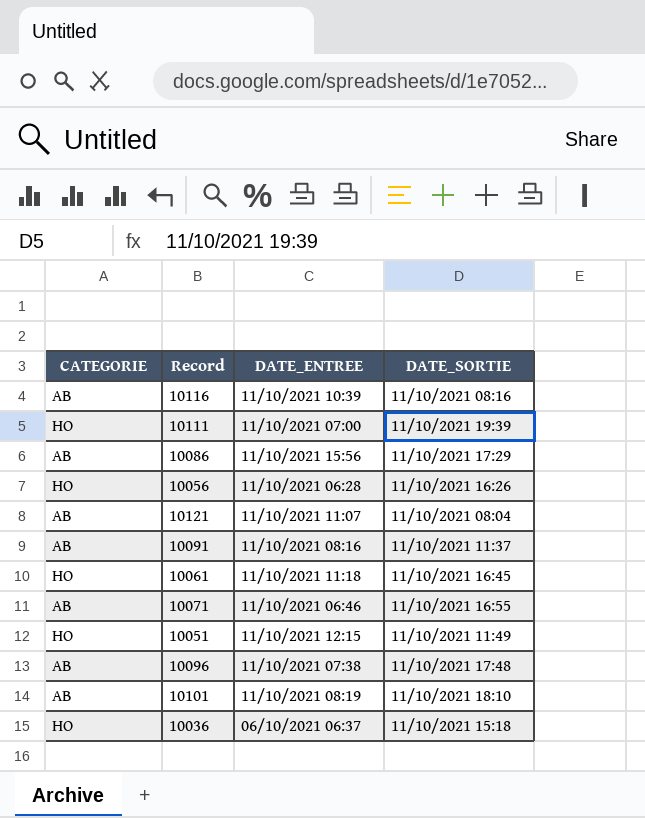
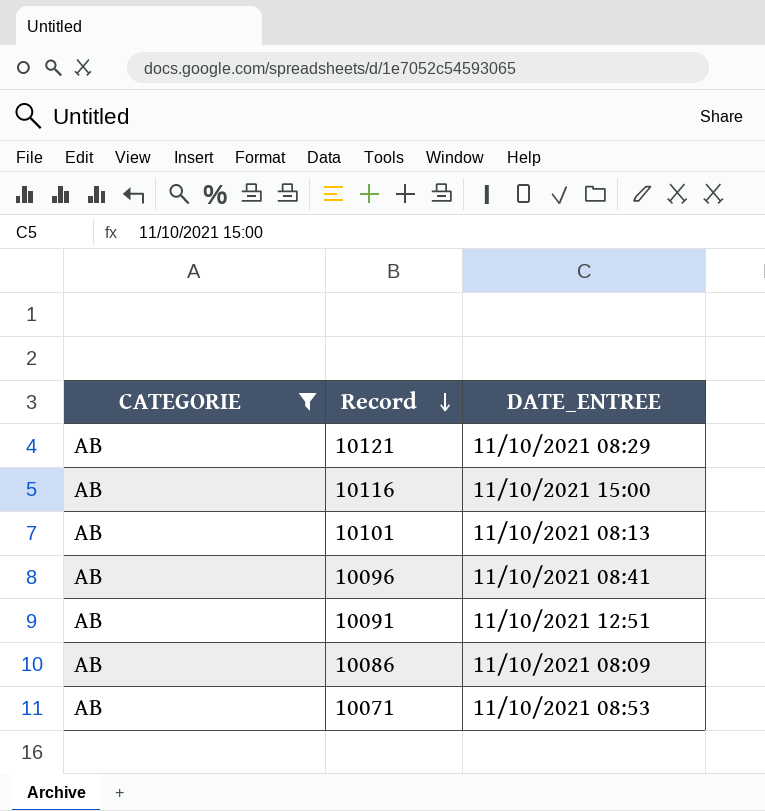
filter: none -> CATEGORIE = AB
row order: none -> Record descending
column DATE_SORTIE | position: 4 -> none
10121 | DATE_ENTREE: 11/10/2021 11:07 -> 11/10/2021 08:29
10116 | DATE_ENTREE: 11/10/2021 10:39 -> 11/10/2021 15:00
10101 | DATE_ENTREE: 11/10/2021 08:19 -> 11/10/2021 08:13
10096 | DATE_ENTREE: 11/10/2021 07:38 -> 11/10/2021 08:41
10091 | DATE_ENTREE: 11/10/2021 08:16 -> 11/10/2021 12:51
10086 | DATE_ENTREE: 11/10/2021 15:56 -> 11/10/2021 08:09
10071 | DATE_ENTREE: 11/10/2021 06:46 -> 11/10/2021 08:53

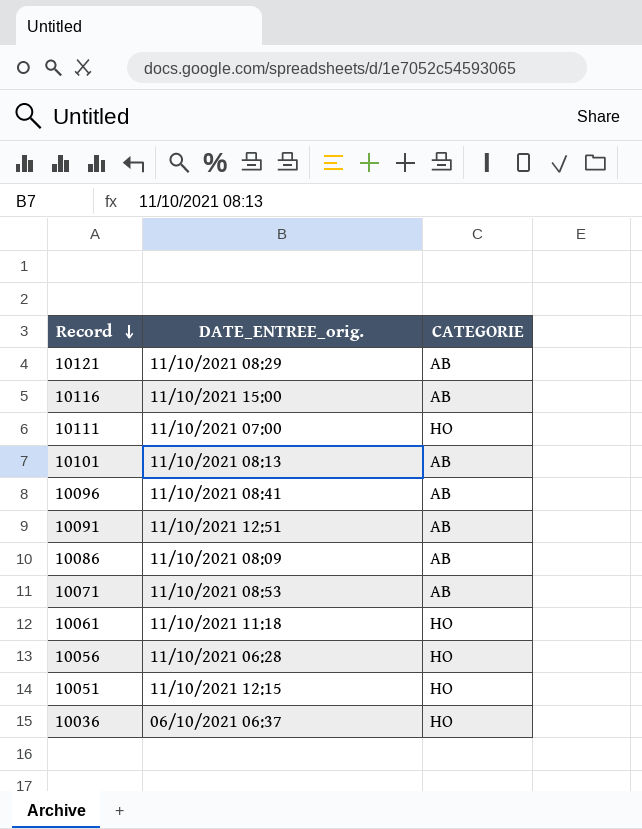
filter: CATEGORIE = AB -> none
column name: DATE_ENTREE -> DATE_ENTREE_orig.
column CATEGORIE | position: 1 -> 3

